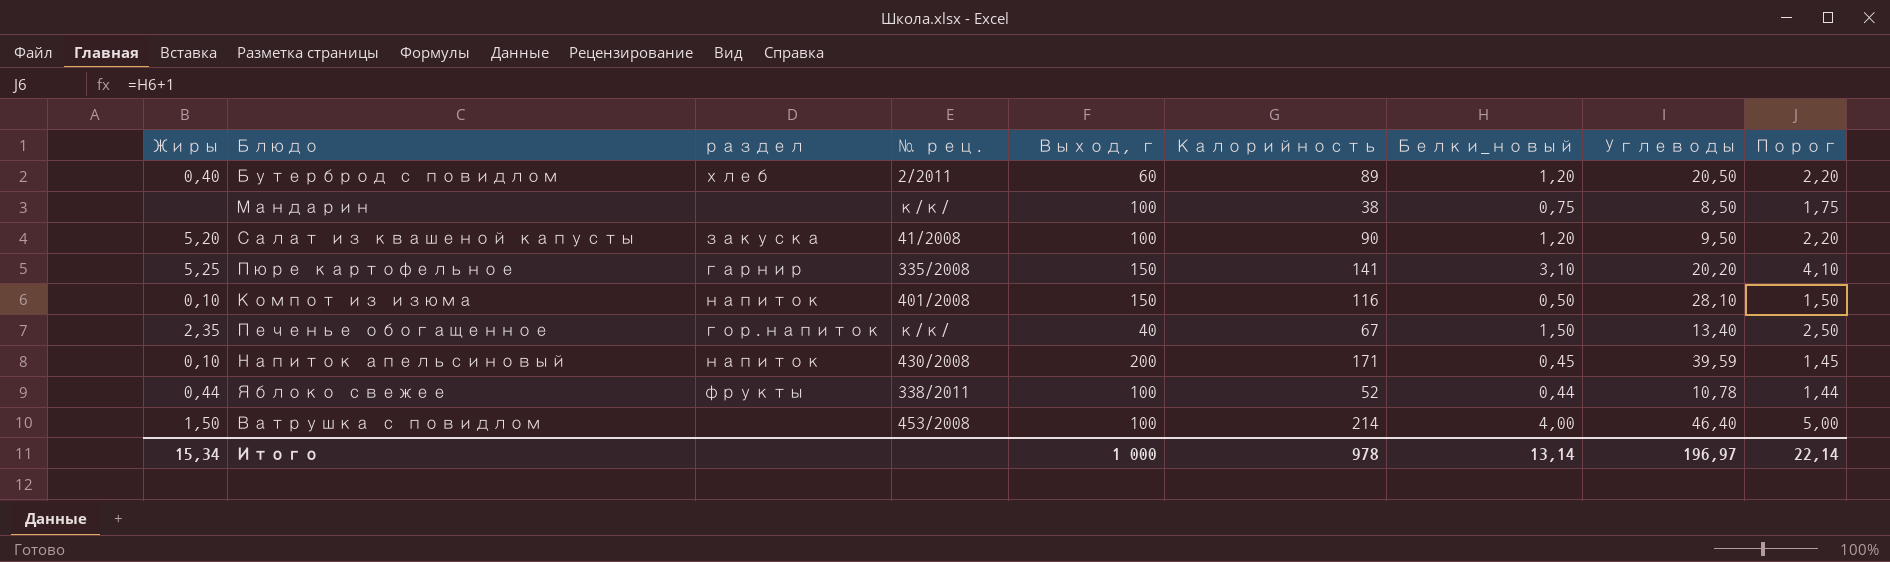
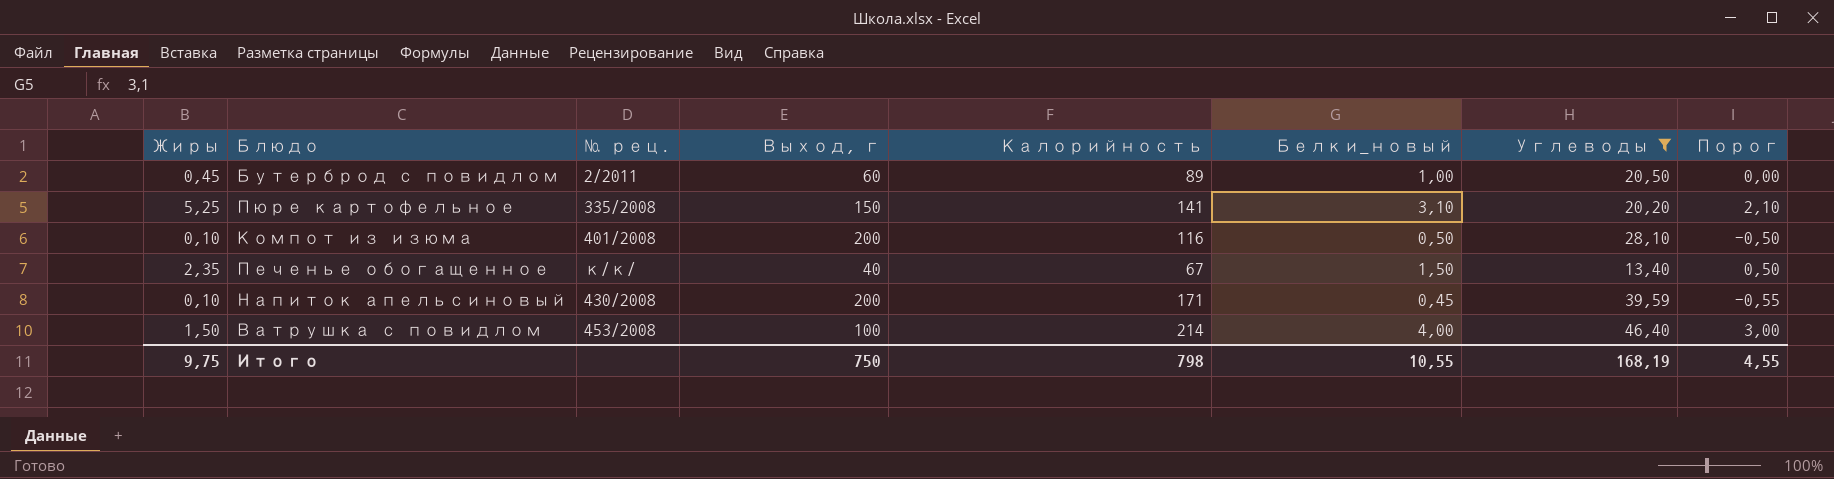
filter: none -> Углеводы >= 13,40
column раздел | position: 3 -> none
column Порог | formula: [Белки_новый] + 1 -> [Белки_новый] - 1
Бутерброд с повидлом | Жиры: 0,40 -> 0,45
Бутерброд с повидлом | Белки_новый: 1,20 -> 1,00
Компот из изюма | Выход, г: 150 -> 200
Итого | Жиры: 15,34 -> 9,75
Итого | Выход, г: 1 000 -> 750
Итого | Калорийность: 978 -> 798
Итого | Белки_новый: 13,14 -> 10,55
Итого | Углеводы: 196,97 -> 168,19
Итого | Порог: 22,14 -> 4,55

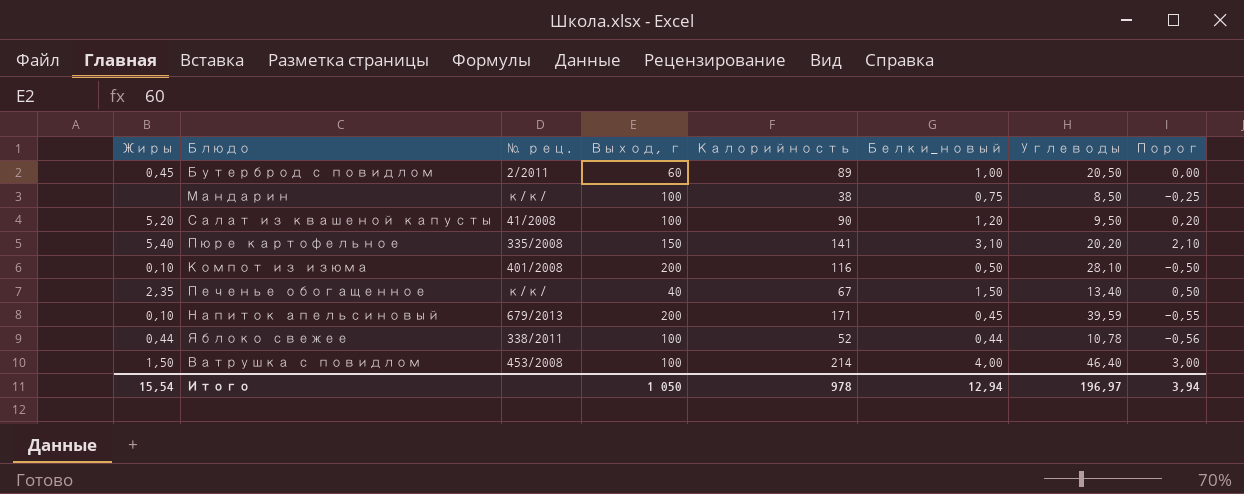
filter: Углеводы >= 13,40 -> none
Пюре картофельное | Жиры: 5,25 -> 5,40
Напиток апельсиновый | № рец.: 430/2008 -> 679/2013
Итого | Жиры: 9,75 -> 15,54
Итого | Выход, г: 750 -> 1 050
Итого | Калорийность: 798 -> 978
Итого | Белки_новый: 10,55 -> 12,94
Итого | Углеводы: 168,19 -> 196,97
Итого | Порог: 4,55 -> 3,94

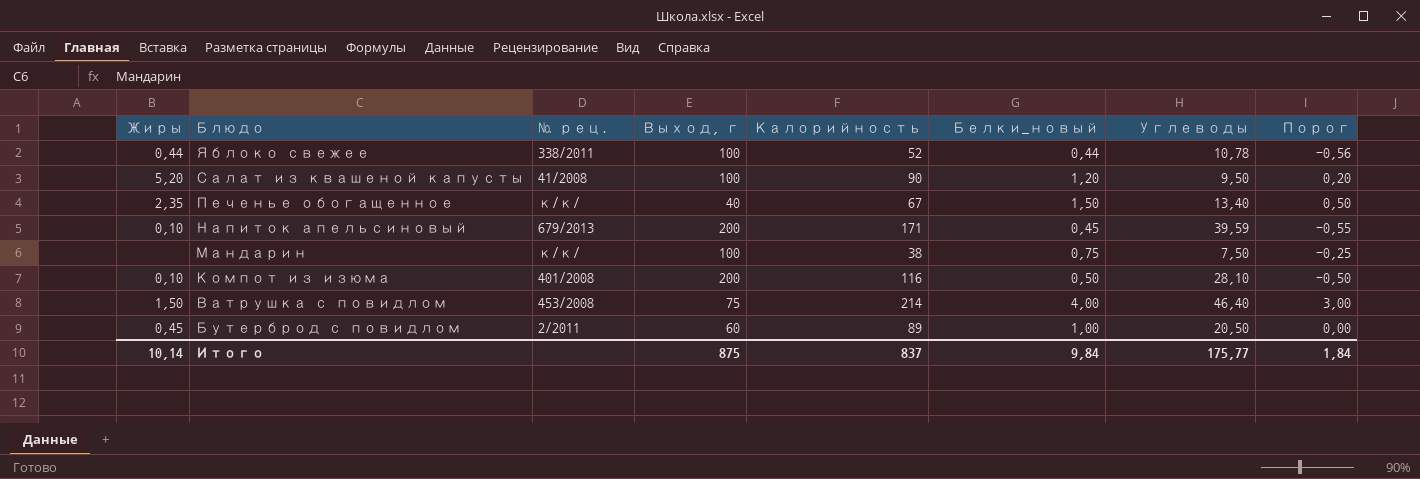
row order: none -> Блюдо descending
row Пюре картофельное: 5,40 | 335/2008 | 150 | 141 | 3,10 | 20,20 | 2,10 -> none
Мандарин | Углеводы: 8,50 -> 7,50
Ватрушка с повидлом | Выход, г: 100 -> 75
Итого | Жиры: 15,54 -> 10,14
Итого | Выход, г: 1 050 -> 875
Итого | Калорийность: 978 -> 837
Итого | Белки_новый: 12,94 -> 9,84
Итого | Углеводы: 196,97 -> 175,77
Итого | Порог: 3,94 -> 1,84

